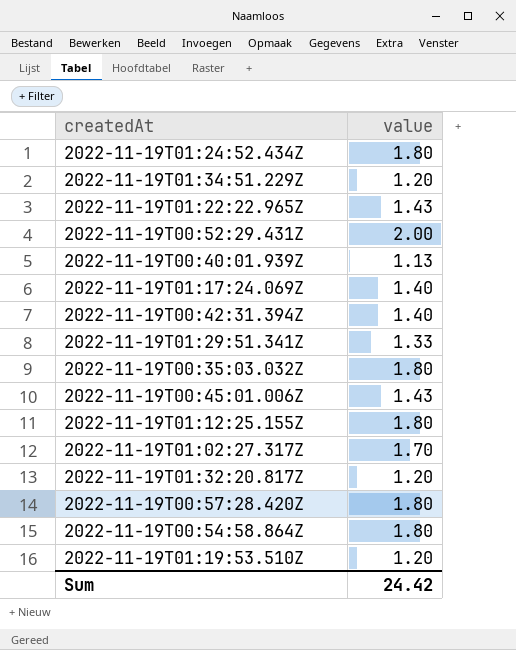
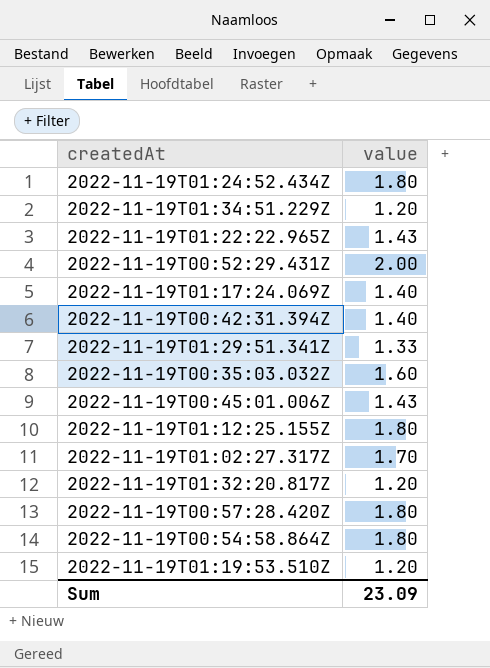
row 2022-11-19T00:40:01.939Z: 1.13 -> none
2022-11-19T00:35:03.032Z | value: 1.80 -> 1.60
Sum | value: 24.42 -> 23.09

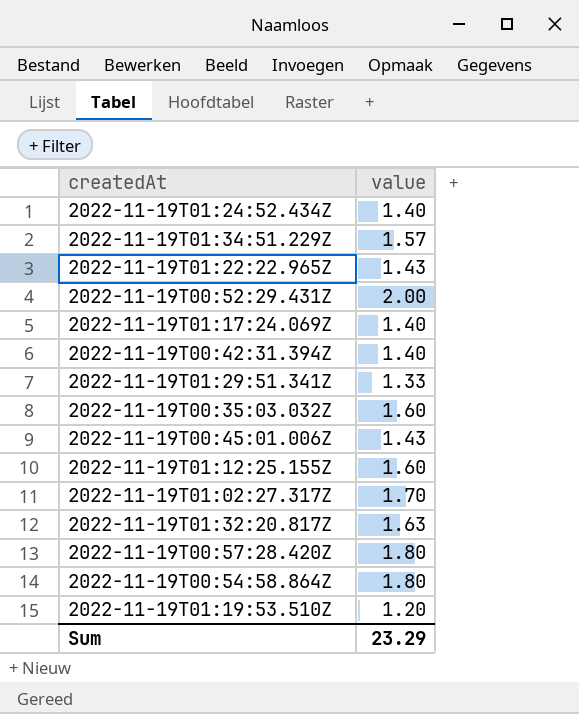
2022-11-19T01:24:52.434Z | value: 1.80 -> 1.40
2022-11-19T01:34:51.229Z | value: 1.20 -> 1.57
2022-11-19T01:12:25.155Z | value: 1.80 -> 1.60
2022-11-19T01:32:20.817Z | value: 1.20 -> 1.63
Sum | value: 23.09 -> 23.29

